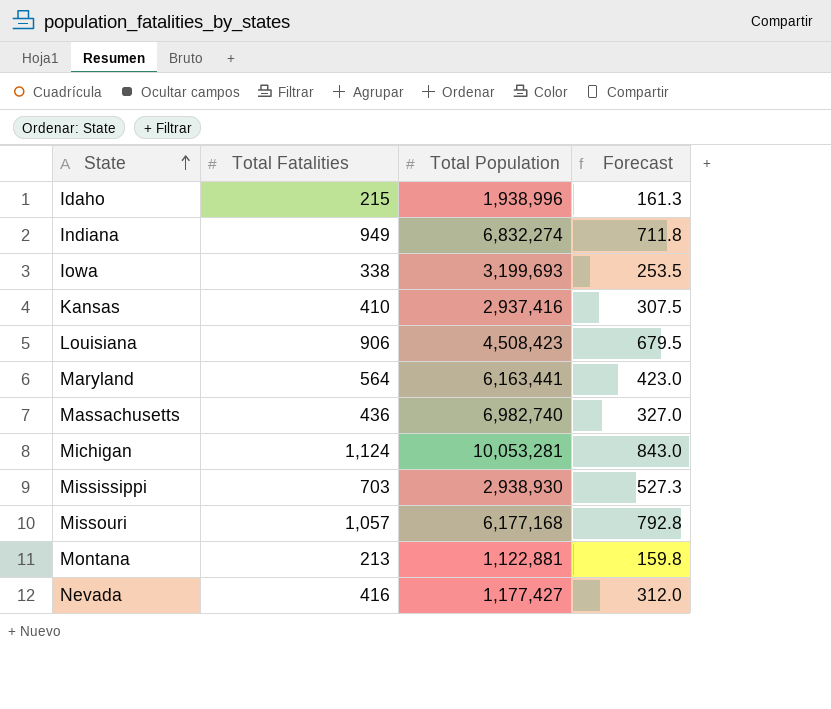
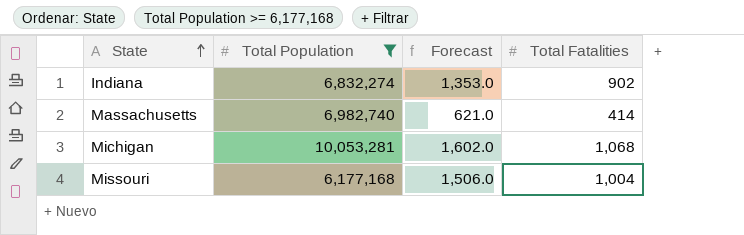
filter: none -> Total Population >= 6,177,168
column Forecast | formula: [Total Fatalities] * 0.75 -> [Total Fatalities] * 1.5
column Total Fatalities | position: 2 -> 4
Indiana | Total Fatalities: 949 -> 902
Massachusetts | Total Fatalities: 436 -> 414
Michigan | Total Fatalities: 1,124 -> 1,068
Missouri | Total Fatalities: 1,057 -> 1,004

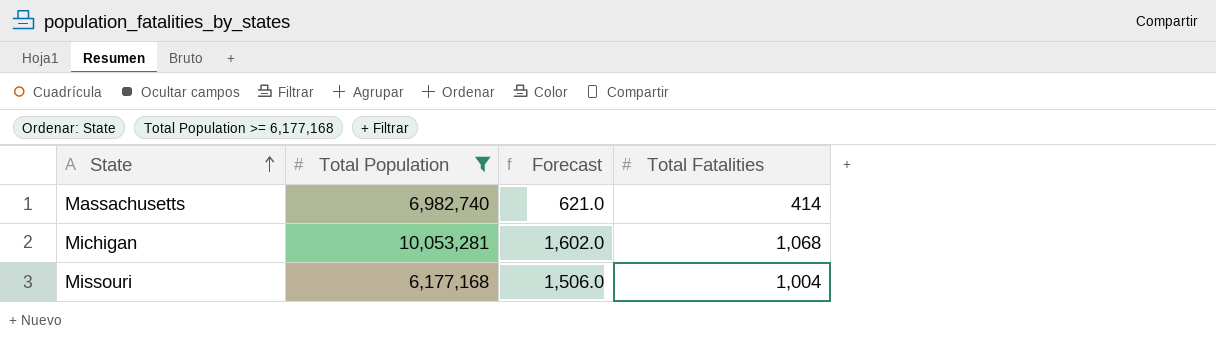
row Indiana: 6,832,274 | 1,353.0 | 902 -> none

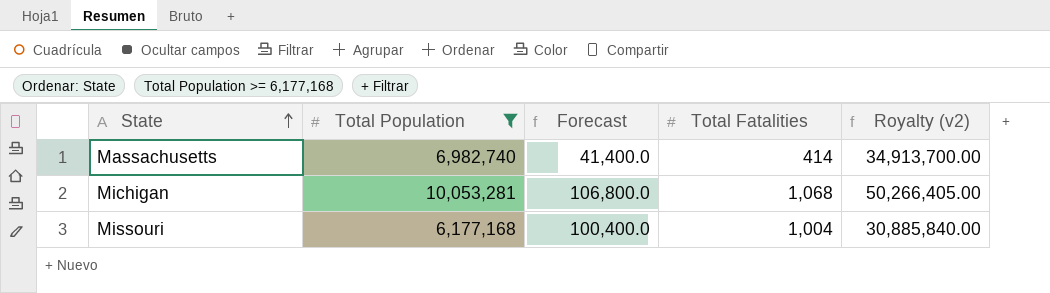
column Forecast | formula: [Total Fatalities] * 1.5 -> [Total Fatalities] * 100
column Royalty (v2) | formula: none -> [Total Population] * 5

